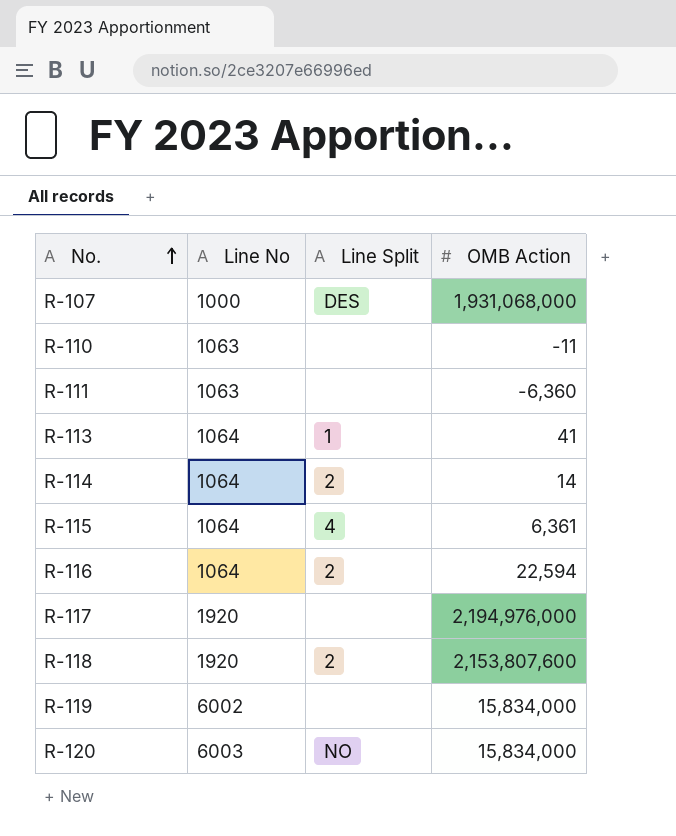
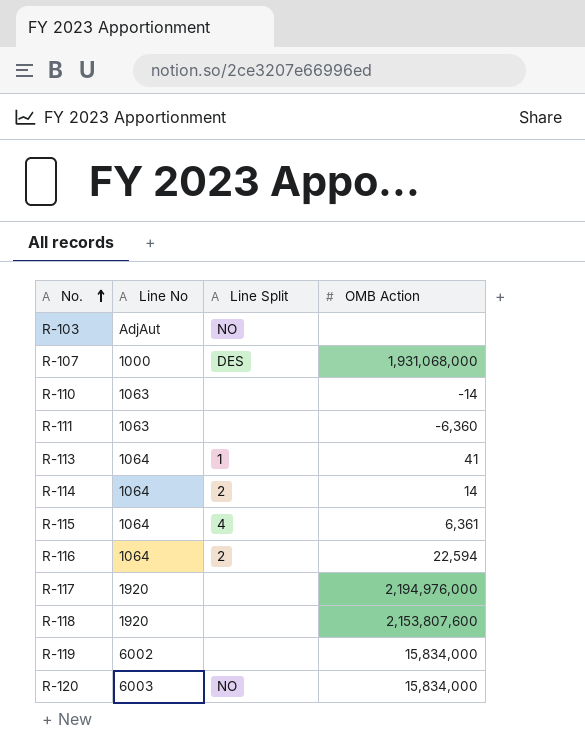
row R-103: none -> AdjAut | NO | none
R-110 | OMB Action: -11 -> -14
R-118 | Line Split: 2 -> none

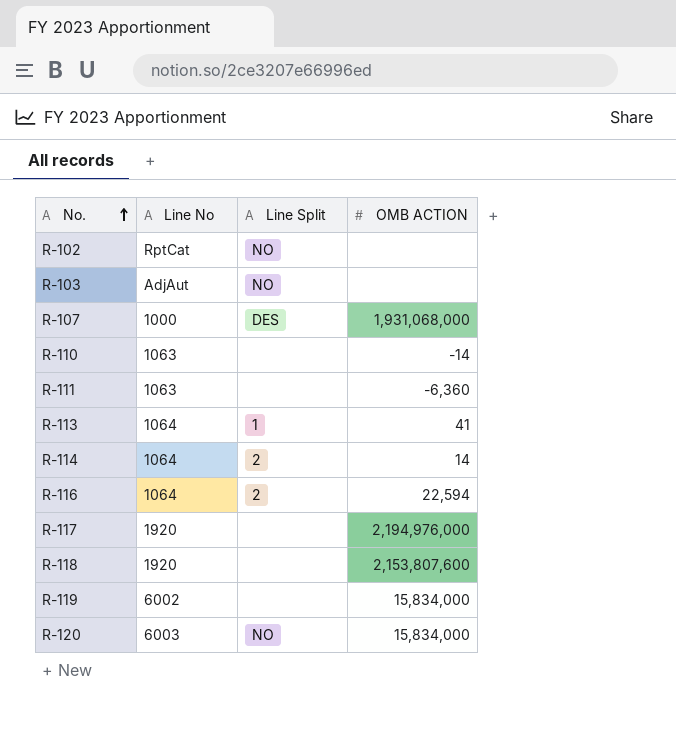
column name: OMB Action -> OMB ACTION
row R-115: 1064 | 4 | 6,361 -> none
row R-102: none -> RptCat | NO | none

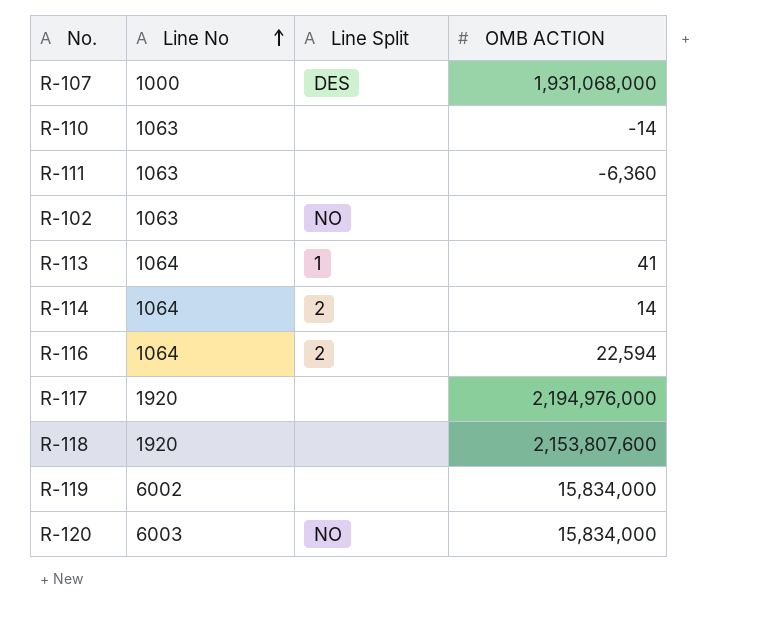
row order: No. ascending -> Line No ascending
row R-103: AdjAut | NO | none -> none
R-102 | Line No: RptCat -> 1063

